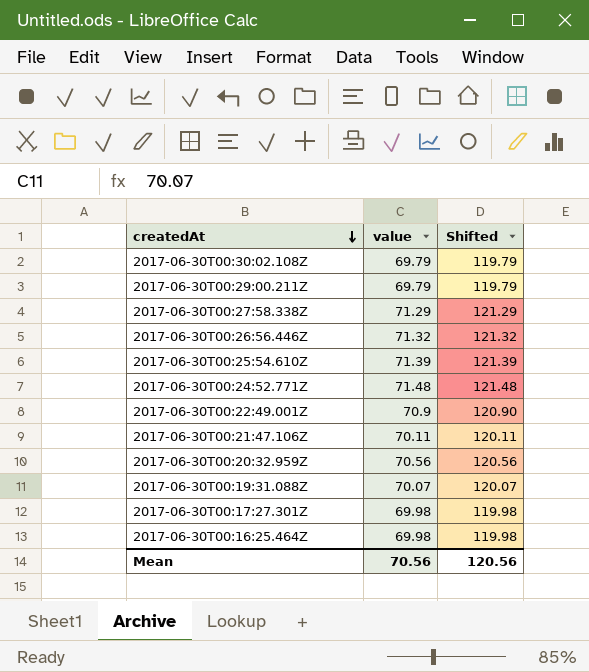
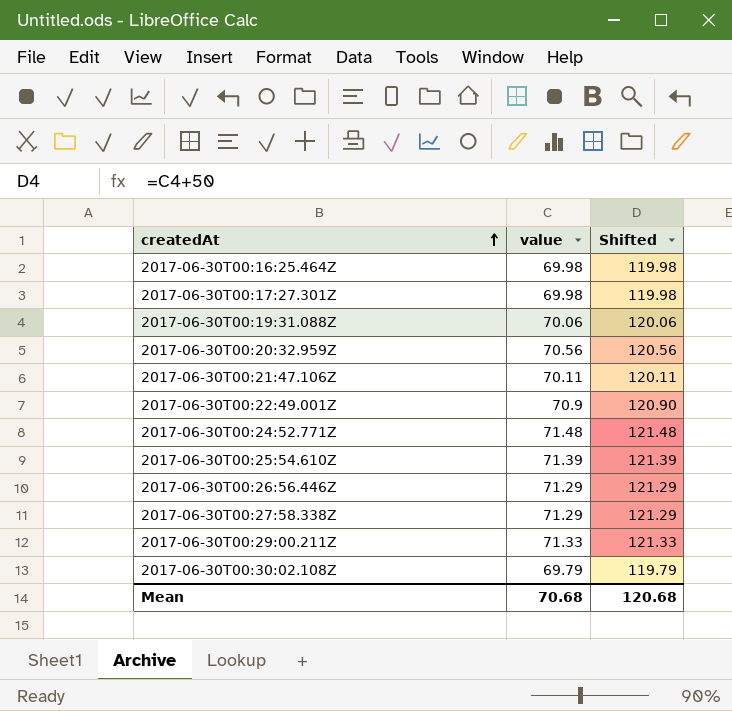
row order: createdAt descending -> createdAt ascending
2017-06-30T00:19:31.088Z | value: 70.07 -> 70.06
2017-06-30T00:19:31.088Z | Shifted: 120.07 -> 120.06
2017-06-30T00:26:56.446Z | value: 71.32 -> 71.29
2017-06-30T00:26:56.446Z | Shifted: 121.32 -> 121.29
2017-06-30T00:29:00.211Z | value: 69.79 -> 71.33
2017-06-30T00:29:00.211Z | Shifted: 119.79 -> 121.33
Mean | value: 70.56 -> 70.68
Mean | Shifted: 120.56 -> 120.68

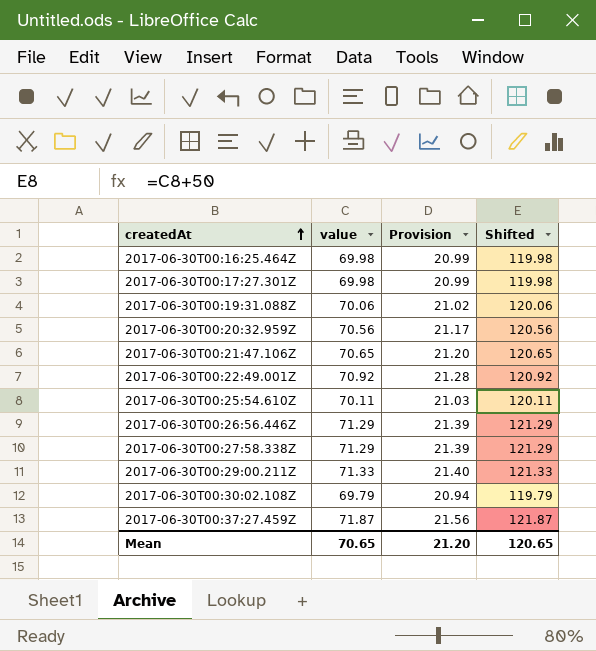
column Provision | formula: none -> [value] * 0.3
row 2017-06-30T00:24:52.771Z: 71.48 | 121.48 -> none
2017-06-30T00:21:47.106Z | value: 70.11 -> 70.65
2017-06-30T00:21:47.106Z | Shifted: 120.11 -> 120.65
2017-06-30T00:22:49.001Z | value: 70.9 -> 70.92
2017-06-30T00:22:49.001Z | Shifted: 120.90 -> 120.92
2017-06-30T00:25:54.610Z | value: 71.39 -> 70.11
2017-06-30T00:25:54.610Z | Shifted: 121.39 -> 120.11
row 2017-06-30T00:37:27.459Z: none -> 71.87 | 21.56 | 121.87
Mean | value: 70.68 -> 70.65
Mean | Shifted: 120.68 -> 120.65

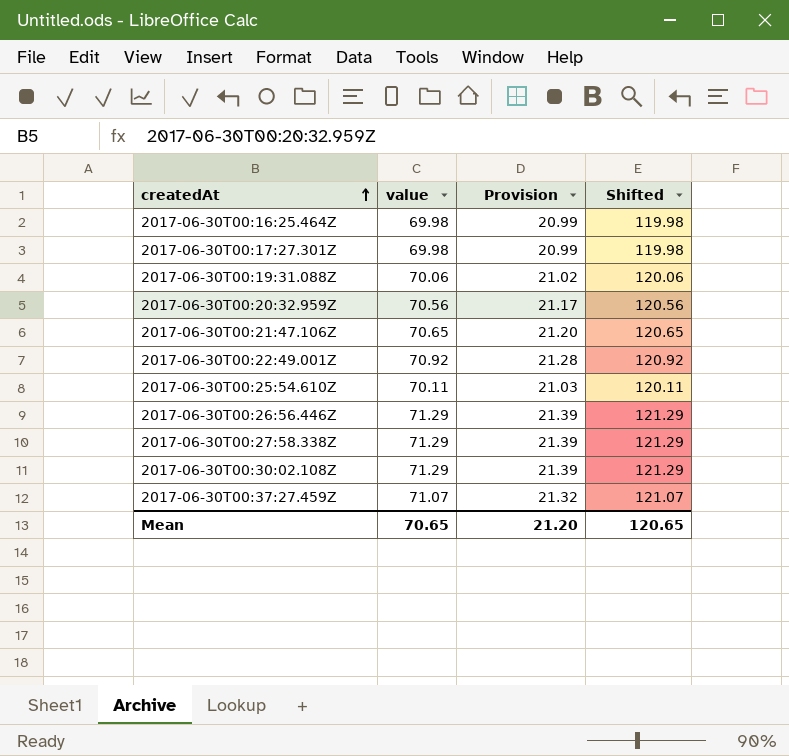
row 2017-06-30T00:29:00.211Z: 71.33 | 21.40 | 121.33 -> none
2017-06-30T00:30:02.108Z | value: 69.79 -> 71.29
2017-06-30T00:30:02.108Z | Provision: 20.94 -> 21.39
2017-06-30T00:30:02.108Z | Shifted: 119.79 -> 121.29
2017-06-30T00:37:27.459Z | value: 71.87 -> 71.07
2017-06-30T00:37:27.459Z | Provision: 21.56 -> 21.32
2017-06-30T00:37:27.459Z | Shifted: 121.87 -> 121.07

